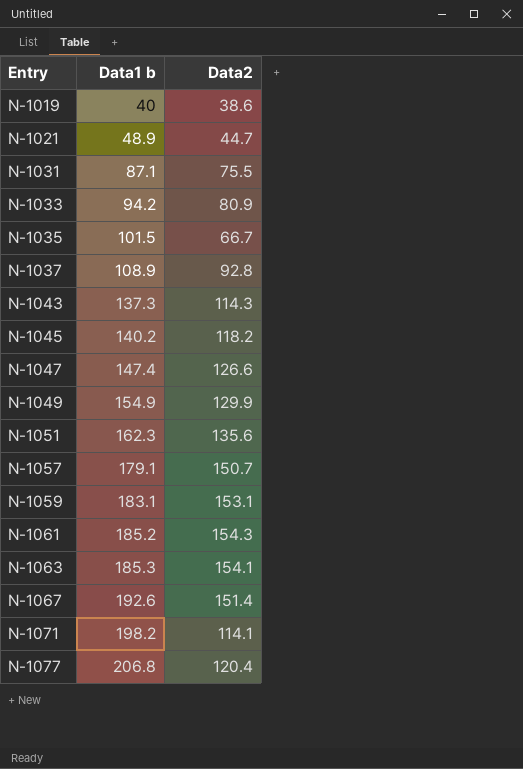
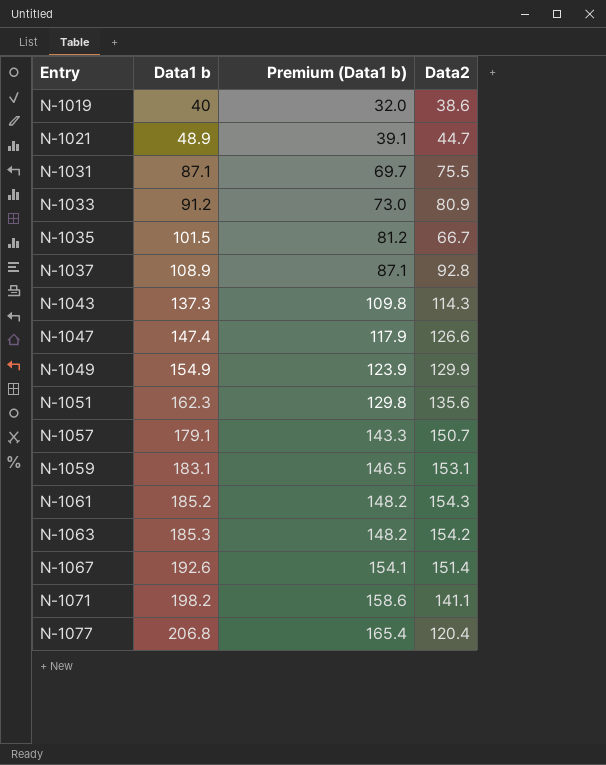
column Premium (Data1 b) | formula: none -> [Data1 b] * 0.8
row N-1045: 140.2 | 118.2 -> none
N-1033 | Data1 b: 94.2 -> 91.2
N-1063 | Data2: 154.1 -> 154.2
N-1071 | Data2: 114.1 -> 141.1

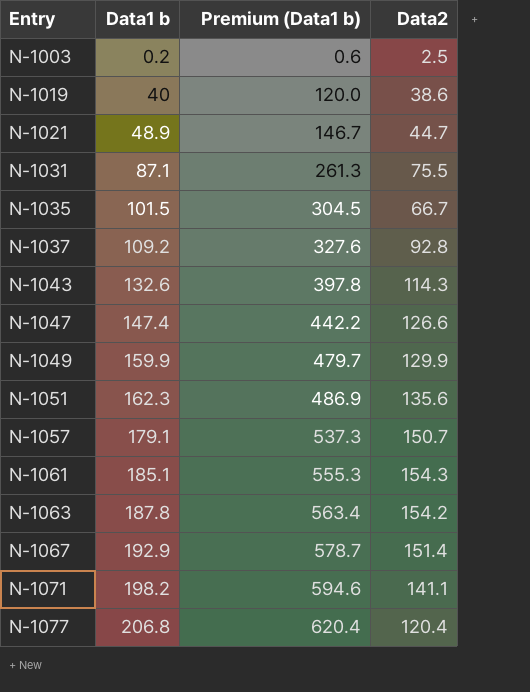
column Premium (Data1 b) | formula: [Data1 b] * 0.8 -> [Data1 b] * 3
row N-1033: 91.2 | 73.0 | 80.9 -> none
row N-1059: 183.1 | 146.5 | 153.1 -> none
row N-1003: none -> 0.2 | 0.6 | 2.5
N-1037 | Data1 b: 108.9 -> 109.2
N-1043 | Data1 b: 137.3 -> 132.6
N-1049 | Data1 b: 154.9 -> 159.9
N-1061 | Data1 b: 185.2 -> 185.1
N-1063 | Data1 b: 185.3 -> 187.8
N-1067 | Data1 b: 192.6 -> 192.9

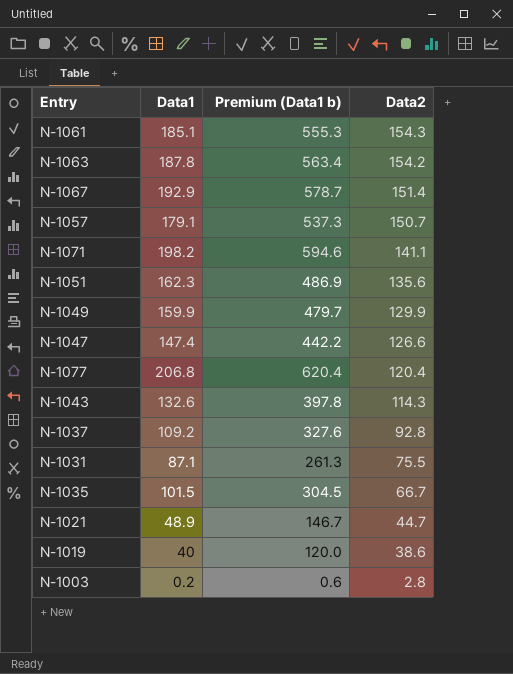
row order: Entry ascending -> Data2 descending
column name: Data1 b -> Data1
N-1003 | Data2: 2.5 -> 2.8

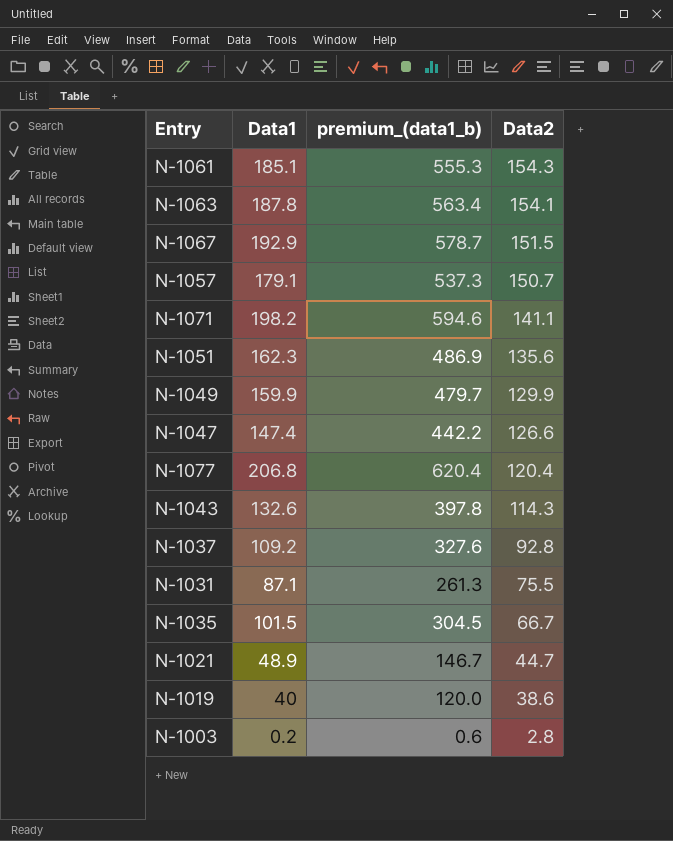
column name: Premium (Data1 b) -> premium_(data1_b)
N-1063 | Data2: 154.2 -> 154.1
N-1067 | Data2: 151.4 -> 151.5

